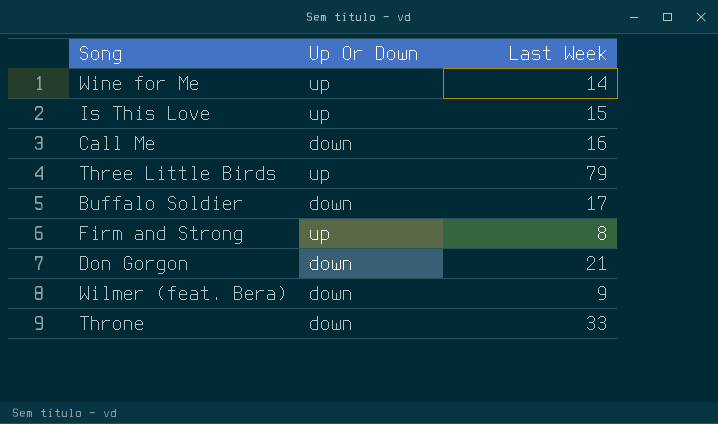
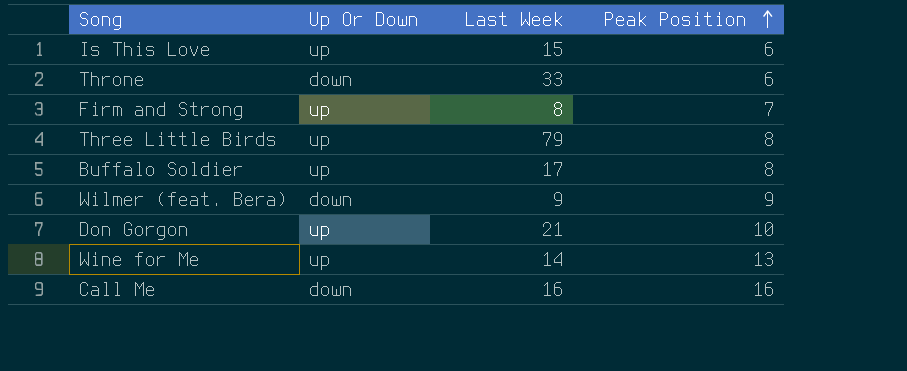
row order: none -> Peak Position ascending
column Peak Position | position: none -> 4
Buffalo Soldier | Up Or Down: down -> up
Don Gorgon | Up Or Down: down -> up

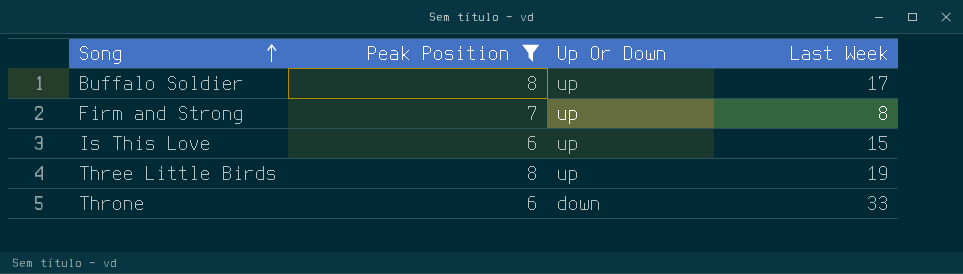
filter: none -> Peak Position <= 8
row order: Peak Position ascending -> Song ascending
column Peak Position | position: 4 -> 2
Three Little Birds | Last Week: 79 -> 19

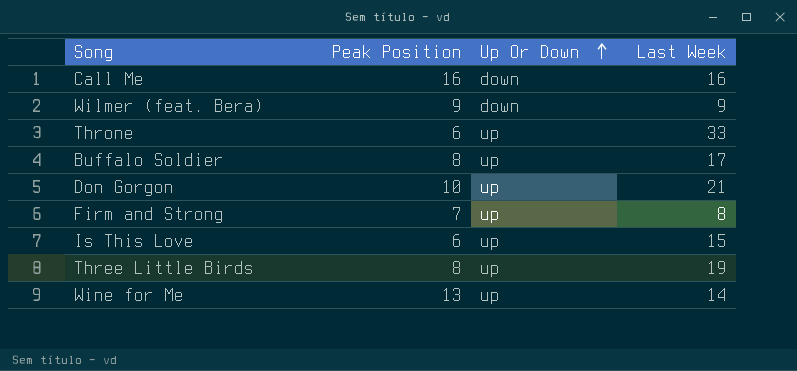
filter: Peak Position <= 8 -> none
row order: Song ascending -> Up Or Down ascending
Throne | Up Or Down: down -> up

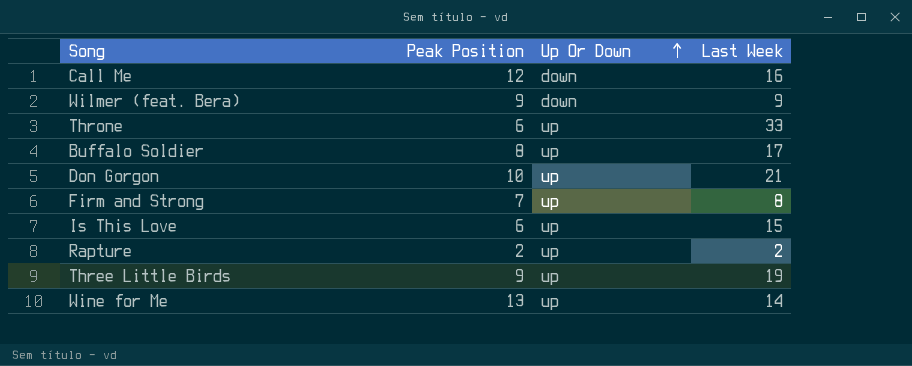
Call Me | Peak Position: 16 -> 12
row Rapture: none -> 2 | up | 2
Three Little Birds | Peak Position: 8 -> 9

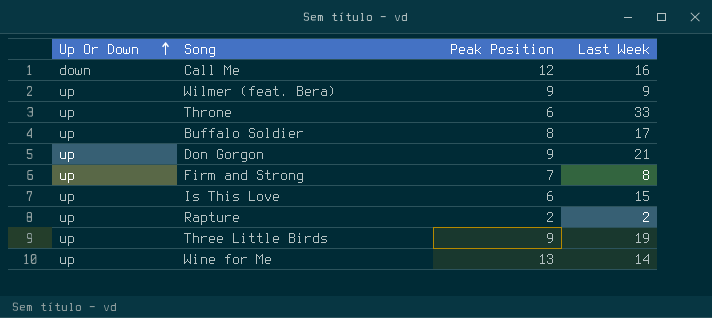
column Up Or Down | position: 3 -> 1
Wilmer (feat. Bera) | Up Or Down: down -> up
Don Gorgon | Peak Position: 10 -> 9

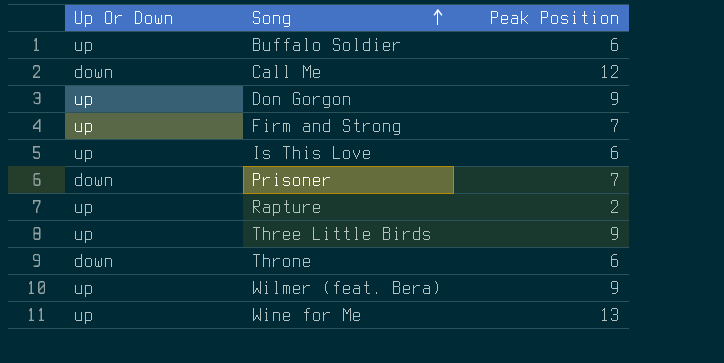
row order: Up Or Down ascending -> Song ascending
column Last Week | position: 4 -> none
Buffalo Soldier | Peak Position: 8 -> 6
row Prisoner: none -> down | 7
Throne | Up Or Down: up -> down

